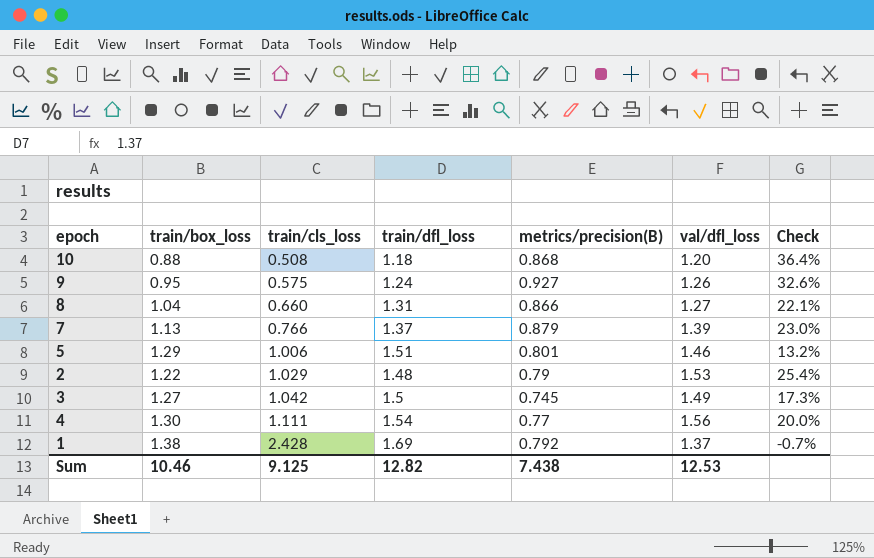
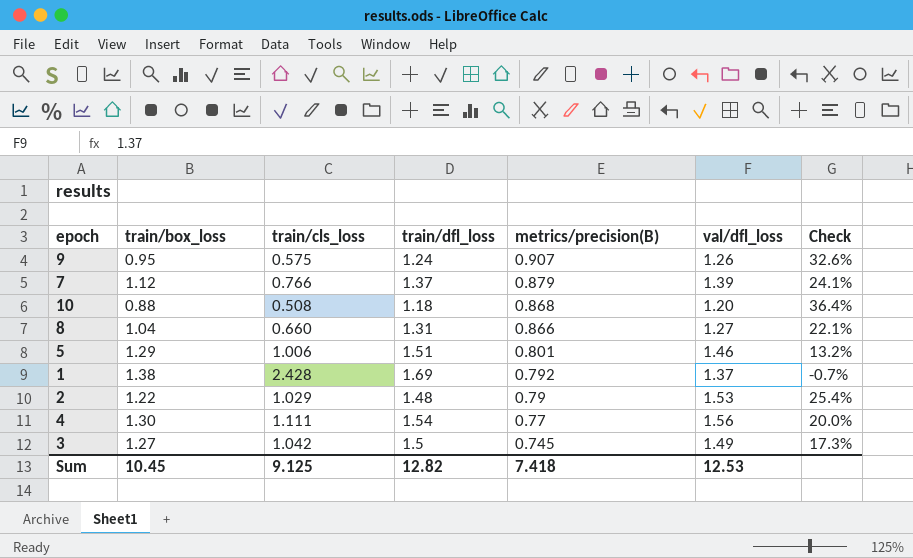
row order: train/cls_loss ascending -> metrics/precision(B) descending
9 | metrics/precision(B): 0.927 -> 0.907
7 | train/box_loss: 1.13 -> 1.12
7 | Check: 23.0% -> 24.1%
Sum | train/box_loss: 10.46 -> 10.45
Sum | metrics/precision(B): 7.438 -> 7.418

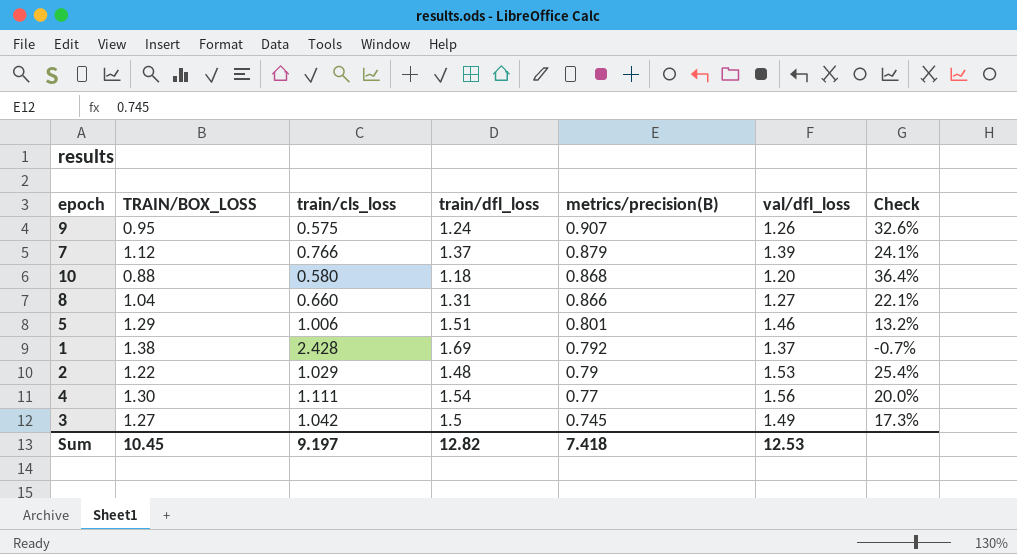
column name: train/box_loss -> TRAIN/BOX_LOSS
10 | train/cls_loss: 0.508 -> 0.580
Sum | train/cls_loss: 9.125 -> 9.197

